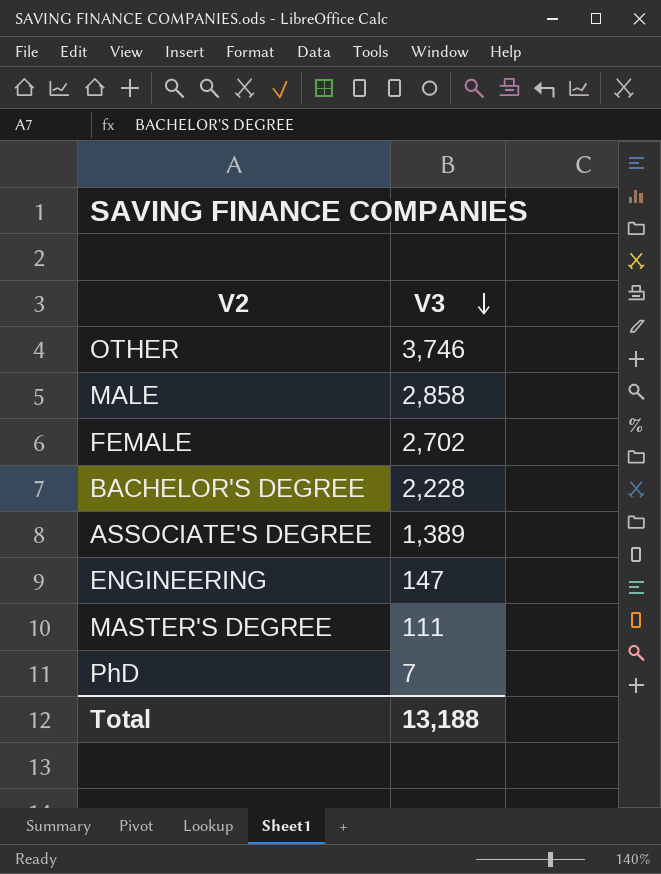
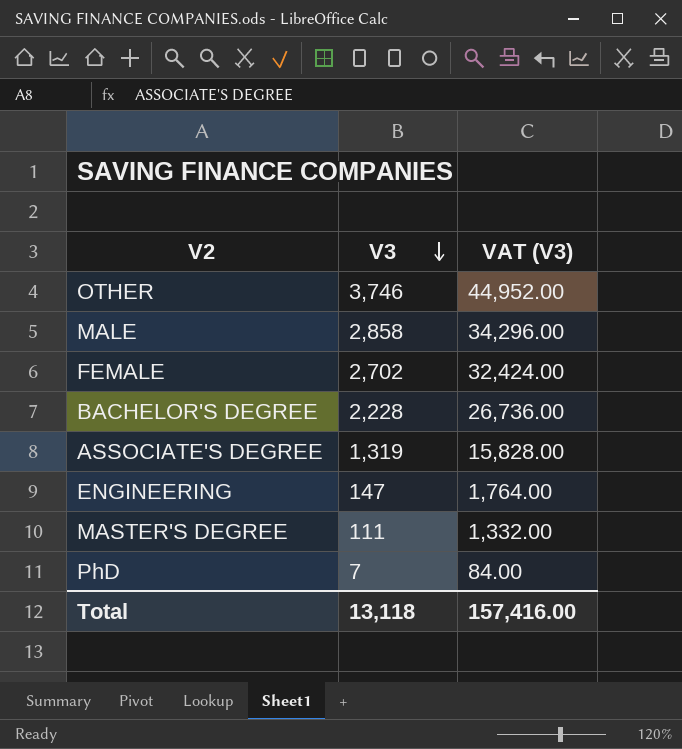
column VAT (V3) | formula: none -> [V3] * 12
ASSOCIATE'S DEGREE | V3: 1,389 -> 1,319
Total | V3: 13,188 -> 13,118

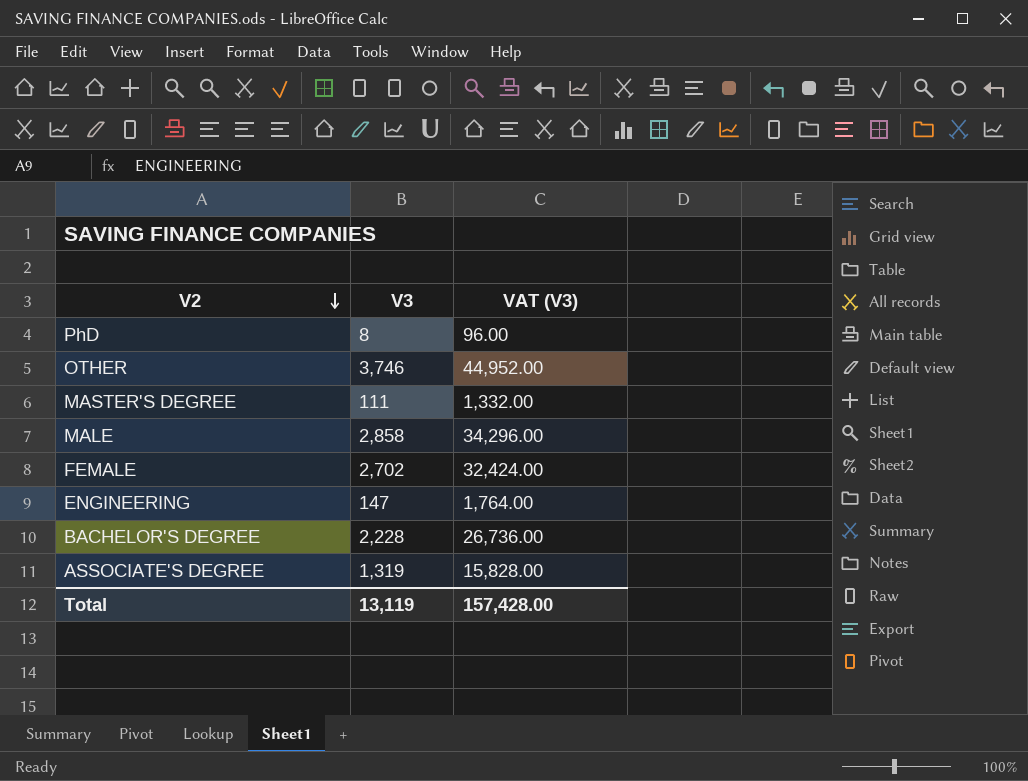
row order: V3 descending -> V2 descending
PhD | V3: 7 -> 8
PhD | VAT (V3): 84.00 -> 96.00
Total | V3: 13,118 -> 13,119
Total | VAT (V3): 157,416.00 -> 157,428.00

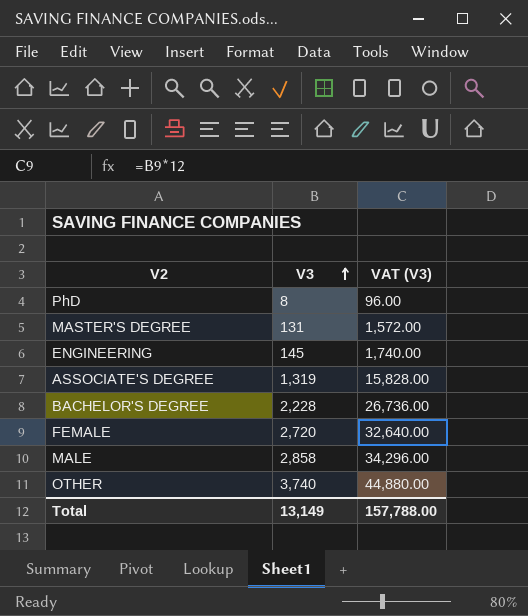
row order: V2 descending -> V3 ascending
MASTER'S DEGREE | V3: 111 -> 131
MASTER'S DEGREE | VAT (V3): 1,332.00 -> 1,572.00
ENGINEERING | V3: 147 -> 145
ENGINEERING | VAT (V3): 1,764.00 -> 1,740.00
FEMALE | V3: 2,702 -> 2,720
FEMALE | VAT (V3): 32,424.00 -> 32,640.00
OTHER | V3: 3,746 -> 3,740
OTHER | VAT (V3): 44,952.00 -> 44,880.00
Total | V3: 13,119 -> 13,149
Total | VAT (V3): 157,428.00 -> 157,788.00

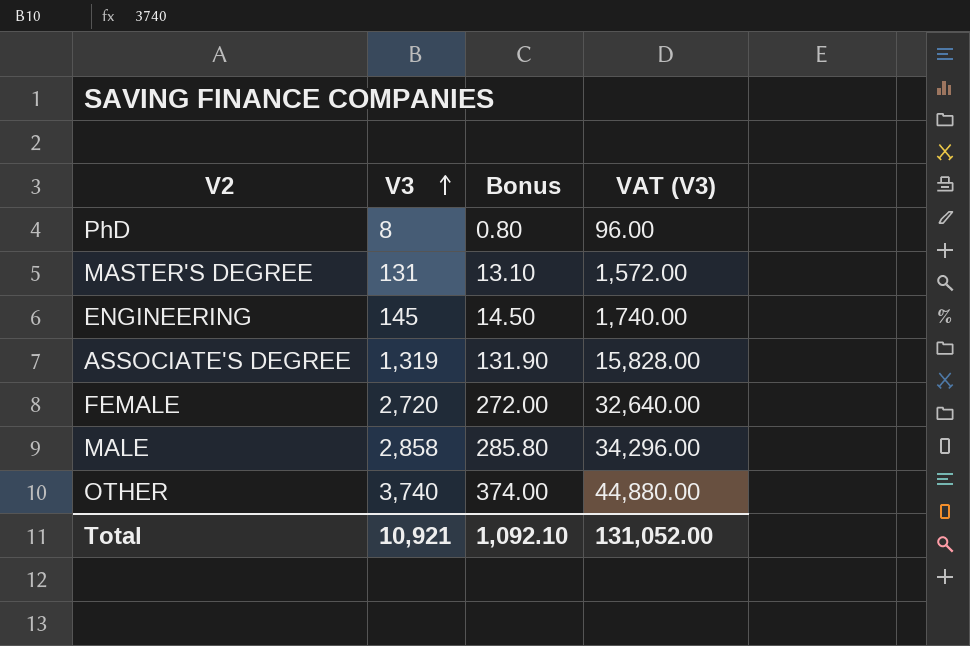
column Bonus | formula: none -> [V3] * 0.1
row BACHELOR'S DEGREE: 2,228 | 26,736.00 -> none
Total | V3: 13,149 -> 10,921
Total | VAT (V3): 157,788.00 -> 131,052.00

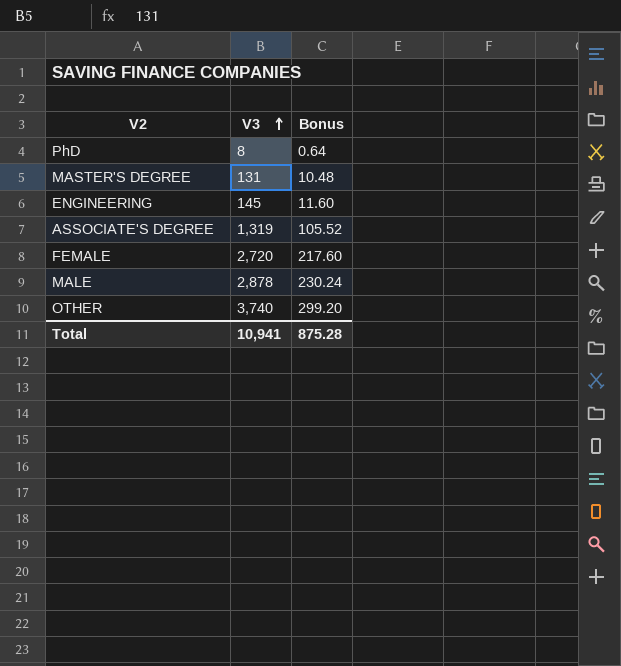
column VAT (V3) | formula: [V3] * 12 -> none
column Bonus | formula: [V3] * 0.1 -> [V3] * 0.08
MALE | V3: 2,858 -> 2,878
Total | V3: 10,921 -> 10,941
Total | Bonus: 1,092.10 -> 875.28

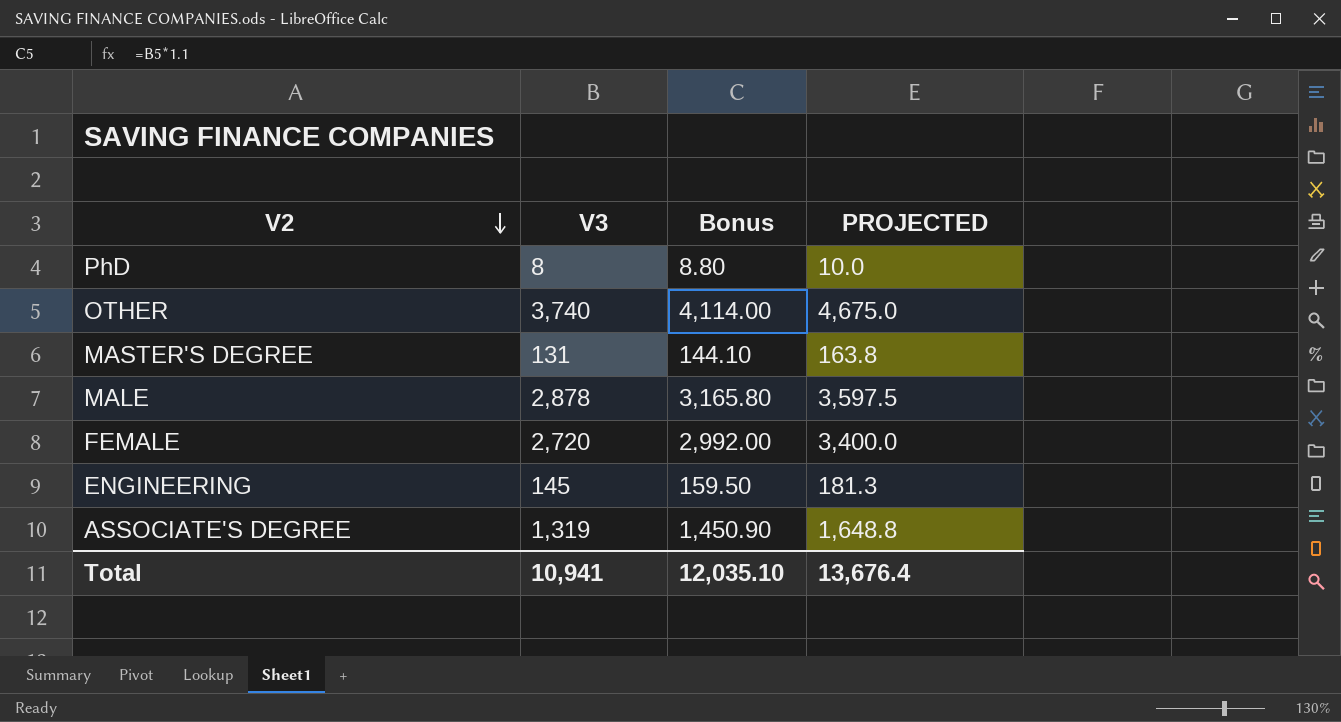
row order: V3 ascending -> V2 descending
column Bonus | formula: [V3] * 0.08 -> [V3] * 1.1
column PROJECTED | formula: none -> [V3] * 1.25
Total | Bonus: 875.28 -> 12,035.10

